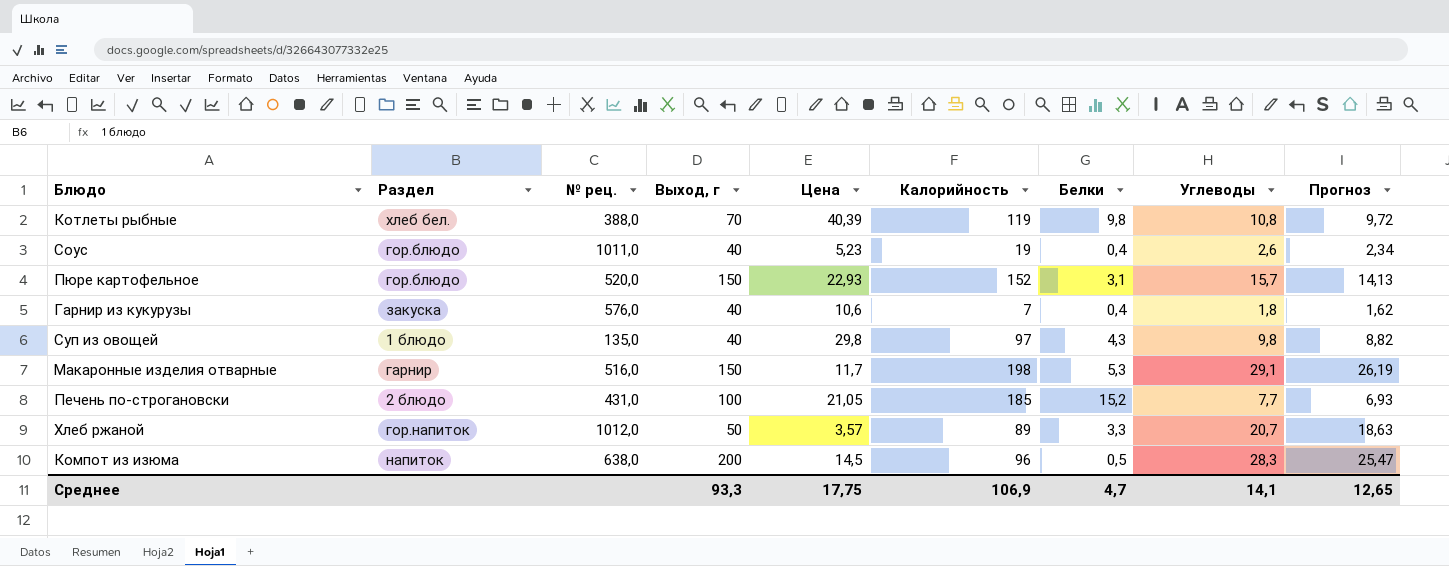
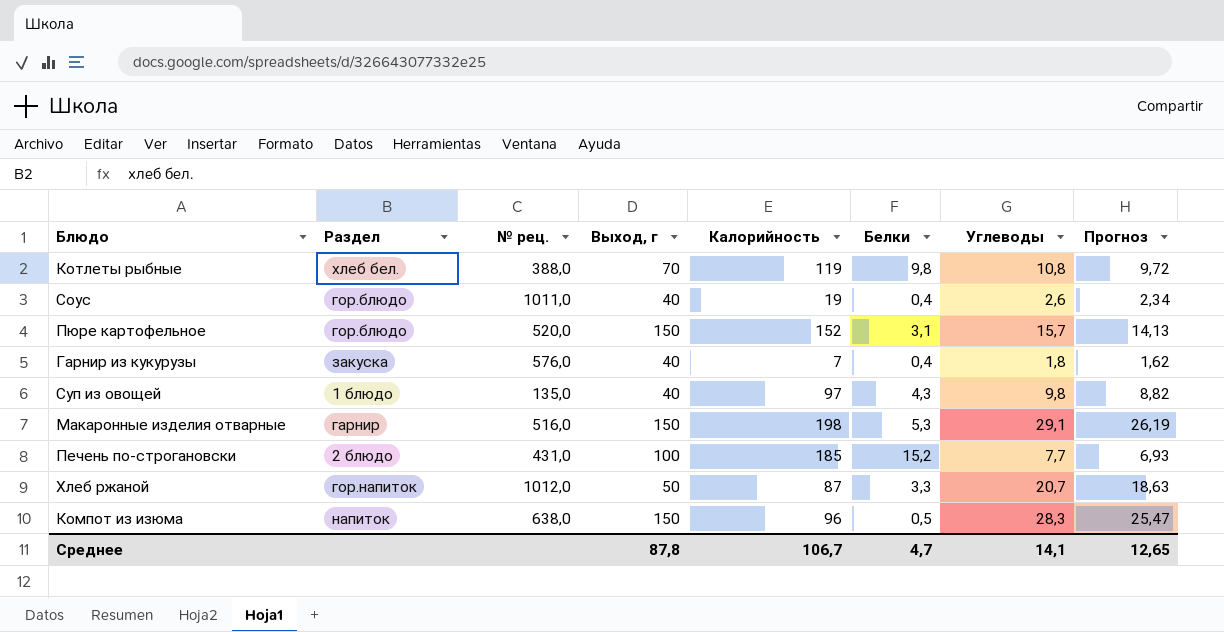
column Цена | position: 5 -> none
Хлеб ржаной | Калорийность: 89 -> 87
Компот из изюма | Выход, г: 200 -> 150
Среднее | Выход, г: 93,3 -> 87,8
Среднее | Калорийность: 106,9 -> 106,7

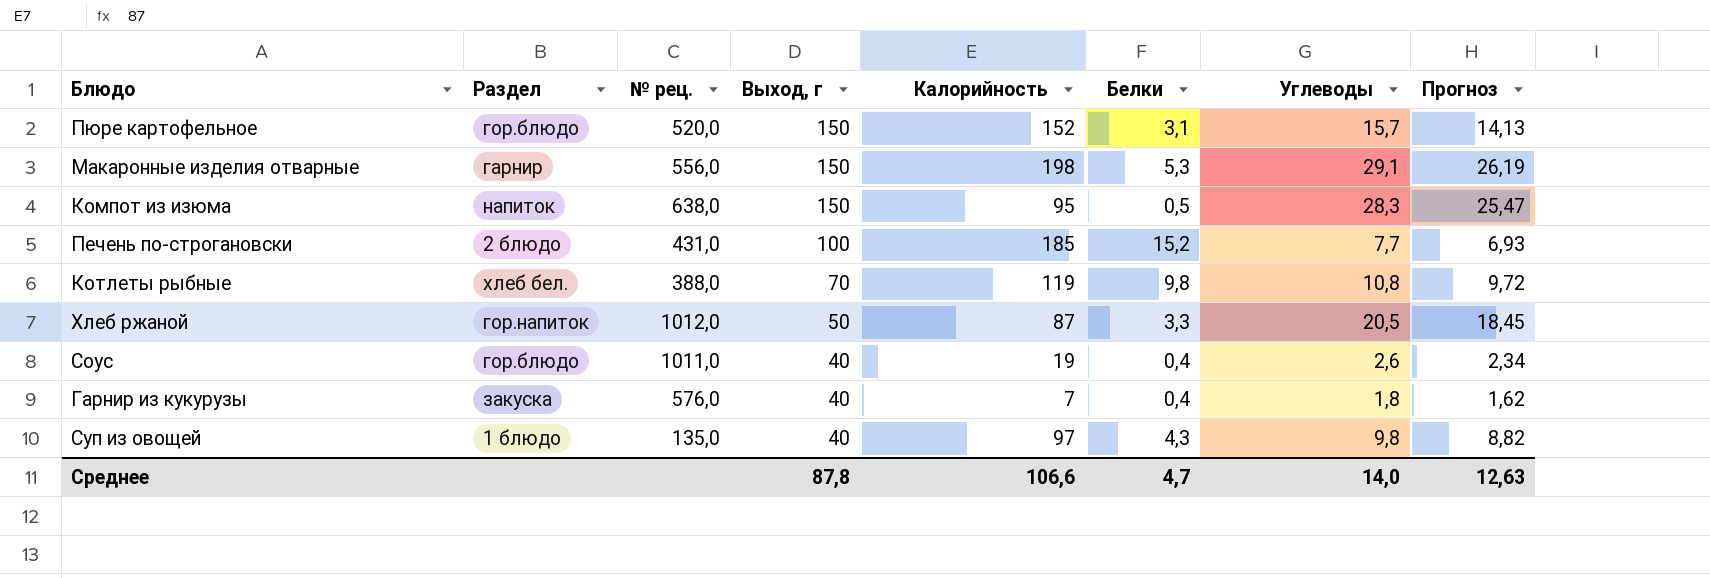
row order: none -> Выход, г descending
Макаронные изделия отварные | № рец.: 516,0 -> 556,0
Компот из изюма | Калорийность: 96 -> 95
Хлеб ржаной | Углеводы: 20,7 -> 20,5
Хлеб ржаной | Прогноз: 18,63 -> 18,45
Среднее | Калорийность: 106,7 -> 106,6
Среднее | Углеводы: 14,1 -> 14,0
Среднее | Прогноз: 12,65 -> 12,63

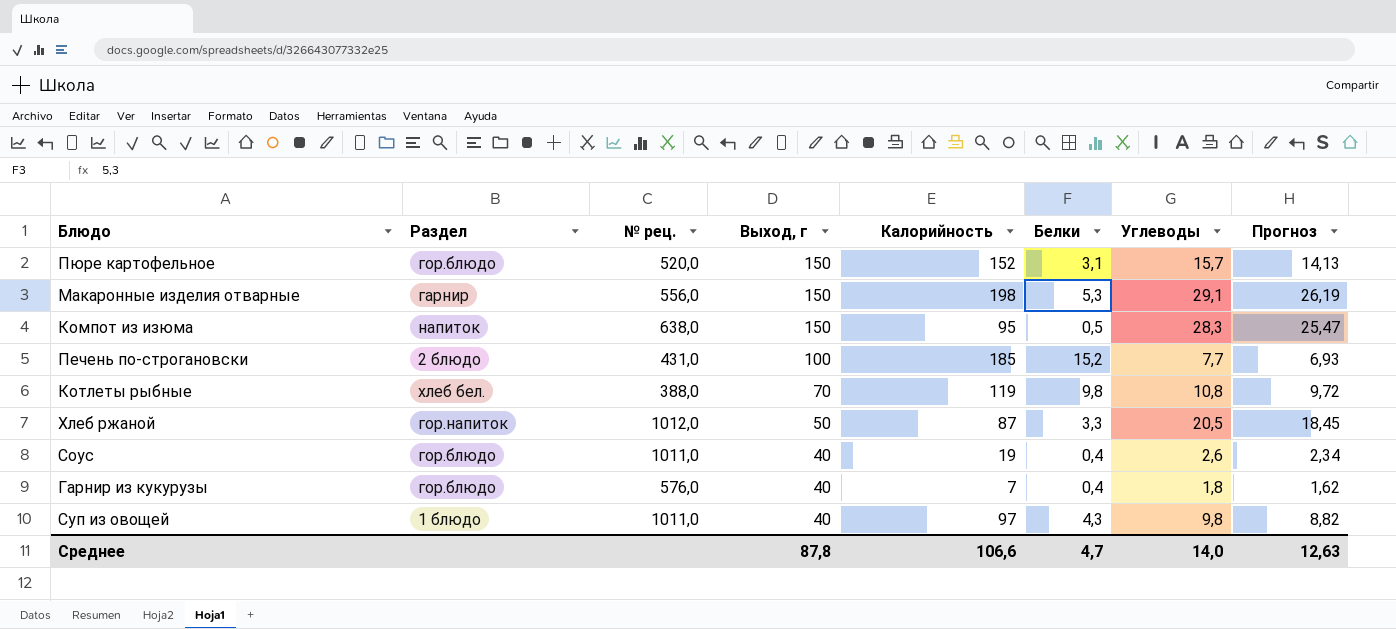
Гарнир из кукурузы | Раздел: закуска -> гор.блюдо
Суп из овощей | № рец.: 135,0 -> 1011,0

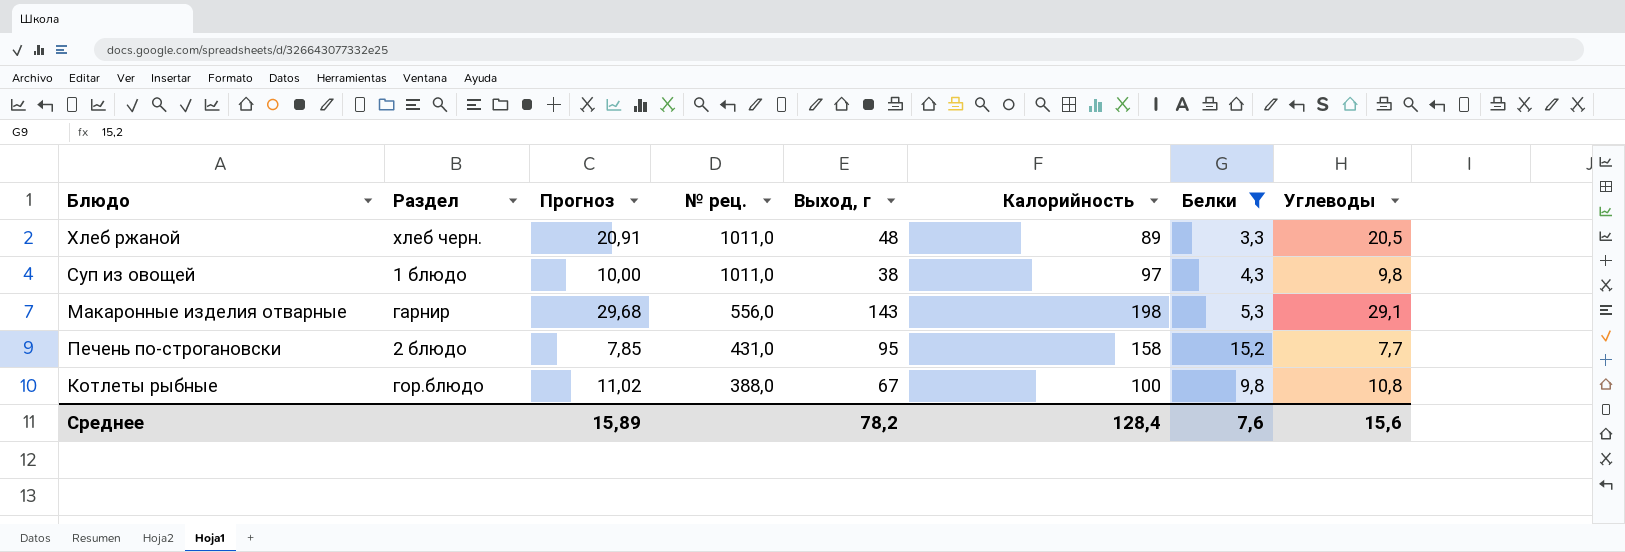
filter: none -> Белки >= 3,3
row order: Выход, г descending -> № рец. descending
column Прогноз | formula: [Углеводы] * 0,9 -> [Углеводы] * 1,02
column Прогноз | position: 8 -> 3
Хлеб ржаной | Раздел: гор.напиток -> хлеб черн.
Хлеб ржаной | № рец.: 1012,0 -> 1011,0
Хлеб ржаной | Выход, г: 50 -> 48
Хлеб ржаной | Калорийность: 87 -> 89
Суп из овощей | Выход, г: 40 -> 38
Макаронные изделия отварные | Выход, г: 150 -> 143
Печень по-строгановски | Выход, г: 100 -> 95
Печень по-строгановски | Калорийность: 185 -> 158
Котлеты рыбные | Раздел: хлеб бел. -> гор.блюдо
Котлеты рыбные | Выход, г: 70 -> 67
Котлеты рыбные | Калорийность: 119 -> 100
Среднее | Прогноз: 12,63 -> 15,89
Среднее | Выход, г: 87,8 -> 78,2
Среднее | Калорийность: 106,6 -> 128,4
Среднее | Белки: 4,7 -> 7,6
Среднее | Углеводы: 14,0 -> 15,6

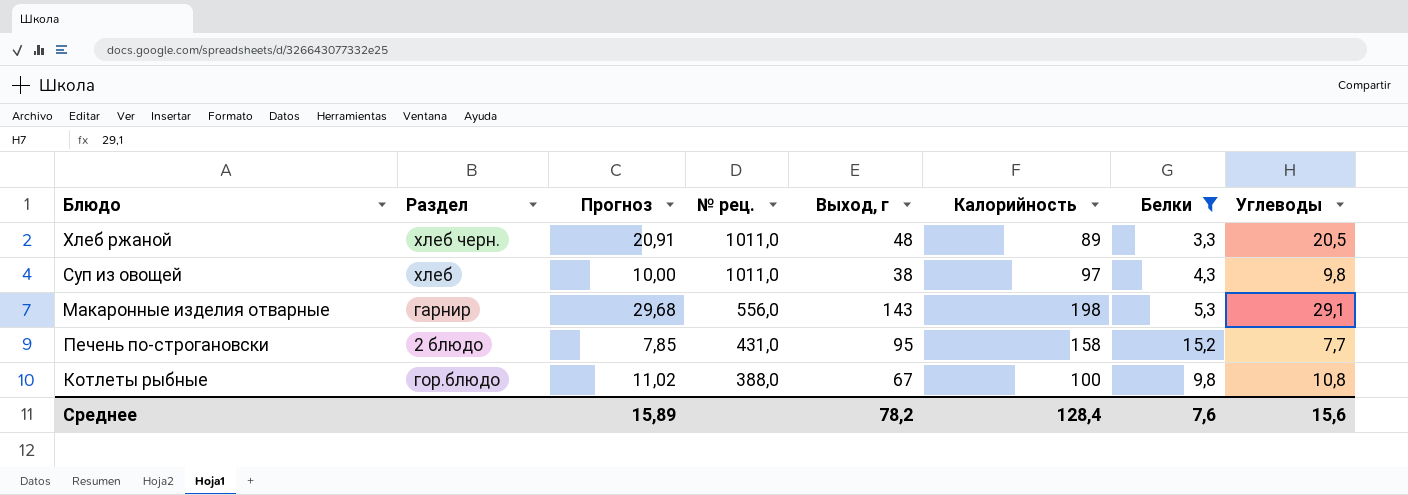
Суп из овощей | Раздел: 1 блюдо -> хлеб

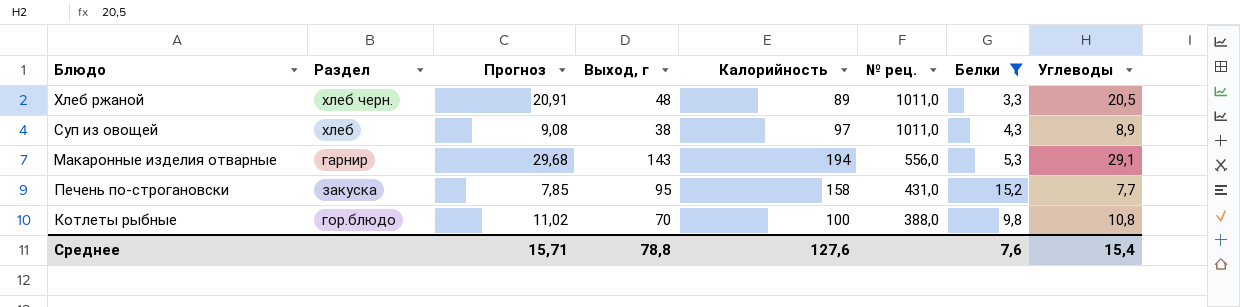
column № рец. | position: 4 -> 6
Суп из овощей | Прогноз: 10,00 -> 9,08
Суп из овощей | Углеводы: 9,8 -> 8,9
Макаронные изделия отварные | Калорийность: 198 -> 194
Печень по-строгановски | Раздел: 2 блюдо -> закуска
Котлеты рыбные | Выход, г: 67 -> 70
Среднее | Прогноз: 15,89 -> 15,71
Среднее | Выход, г: 78,2 -> 78,8
Среднее | Калорийность: 128,4 -> 127,6
Среднее | Углеводы: 15,6 -> 15,4

